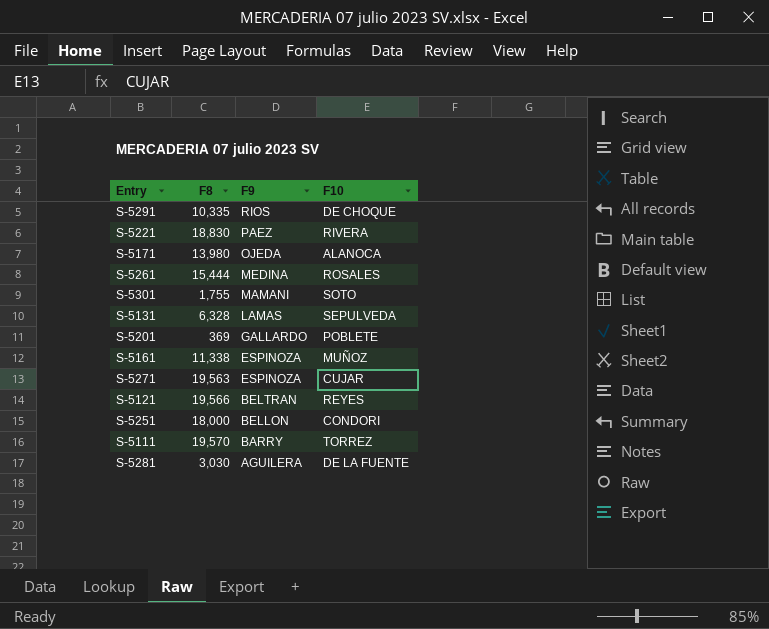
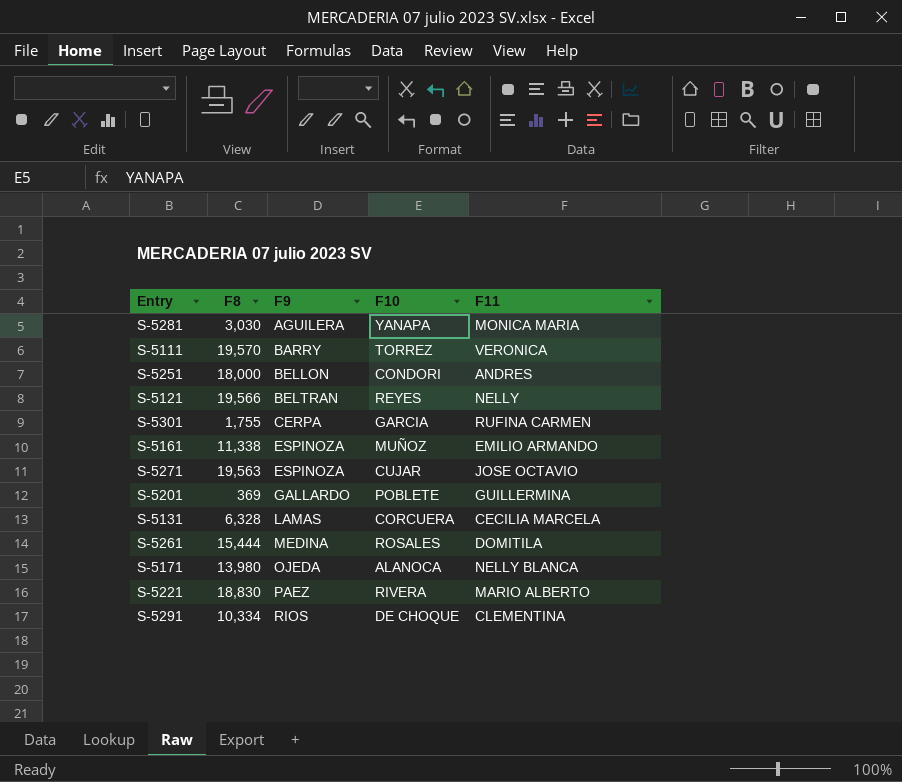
row order: F9 descending -> F9 ascending
column F11 | position: none -> 5
S-5281 | F10: DE LA FUENTE -> YANAPA
S-5301 | F9: MAMANI -> CERPA
S-5301 | F10: SOTO -> GARCIA
S-5131 | F10: SEPULVEDA -> CORCUERA
S-5291 | F8: 10,335 -> 10,334

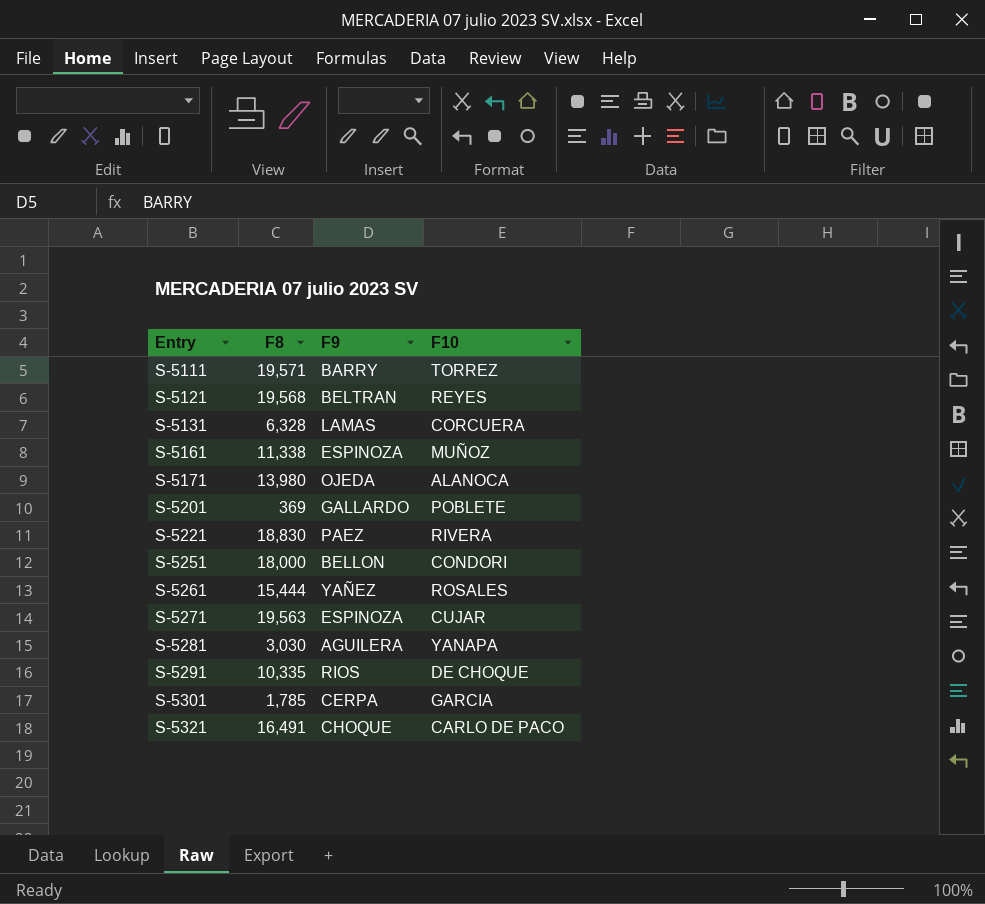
row order: F9 ascending -> Entry ascending
column F11 | position: 5 -> none
S-5111 | F8: 19,570 -> 19,571
S-5121 | F8: 19,566 -> 19,568
S-5261 | F9: MEDINA -> YAÑEZ
S-5291 | F8: 10,334 -> 10,335
S-5301 | F8: 1,755 -> 1,785
row S-5321: none -> 16,491 | CHOQUE | CARLO DE PACO

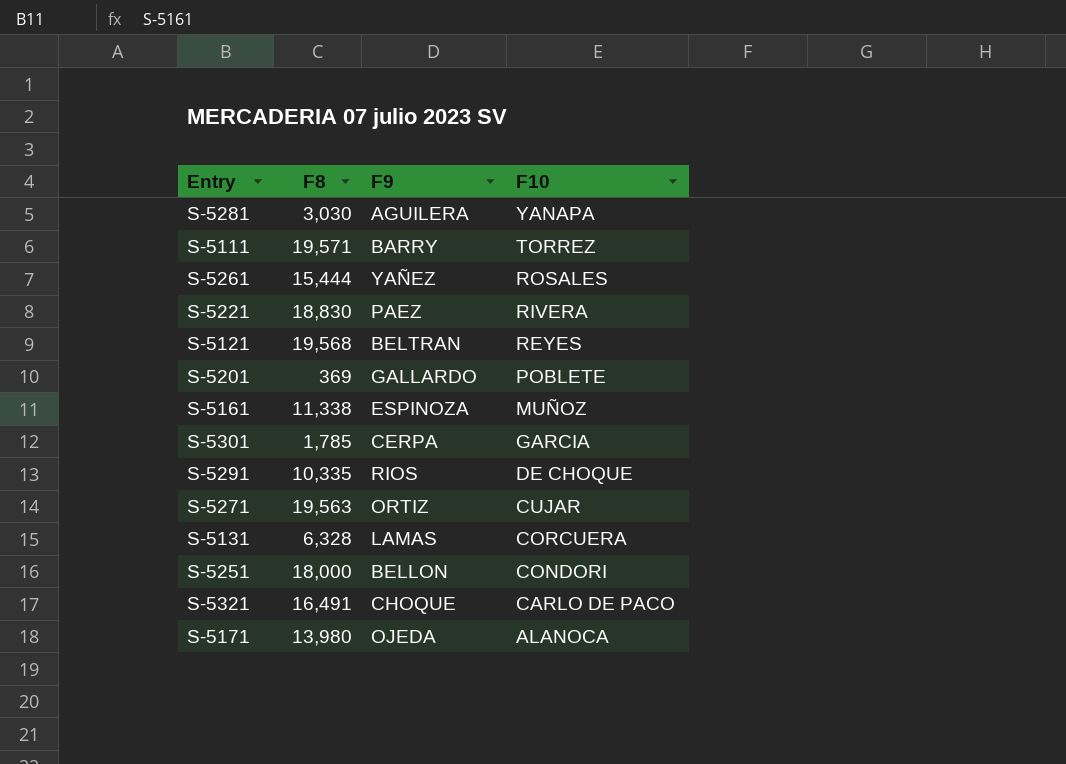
row order: Entry ascending -> F10 descending
S-5271 | F9: ESPINOZA -> ORTIZ

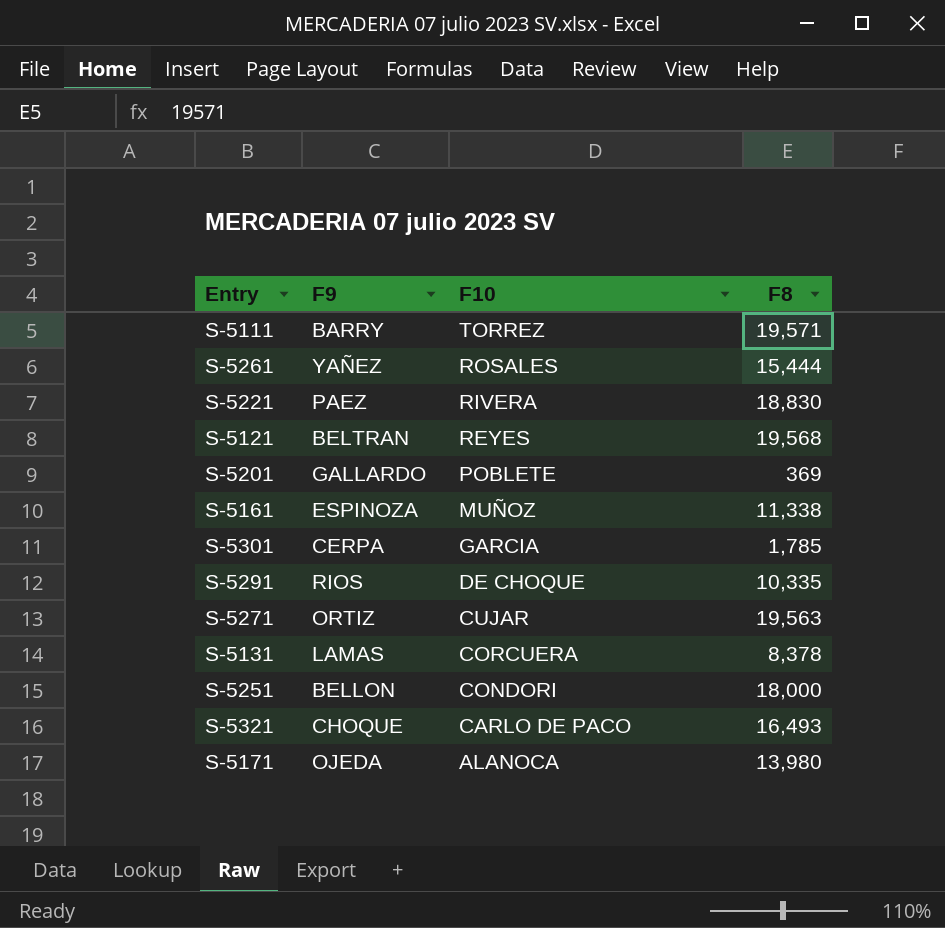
column F8 | position: 2 -> 4
row S-5281: 3,030 | AGUILERA | YANAPA -> none
S-5131 | F8: 6,328 -> 8,378
S-5321 | F8: 16,491 -> 16,493

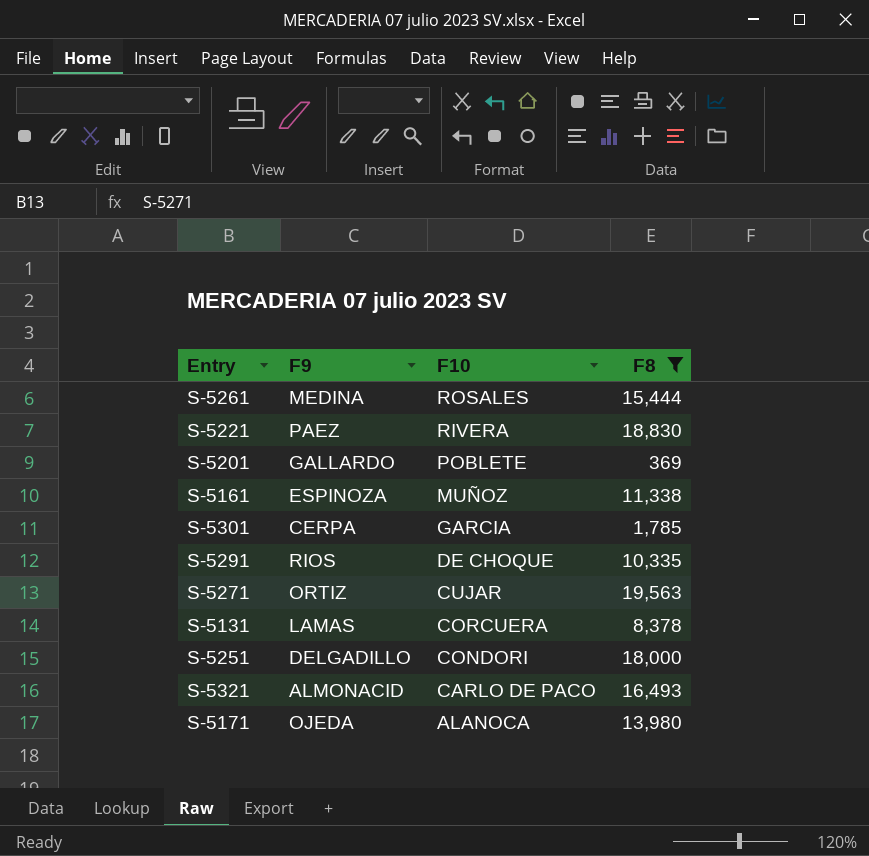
filter: none -> F8 <= 19,563
S-5261 | F9: YAÑEZ -> MEDINA
S-5251 | F9: BELLON -> DELGADILLO
S-5321 | F9: CHOQUE -> ALMONACID

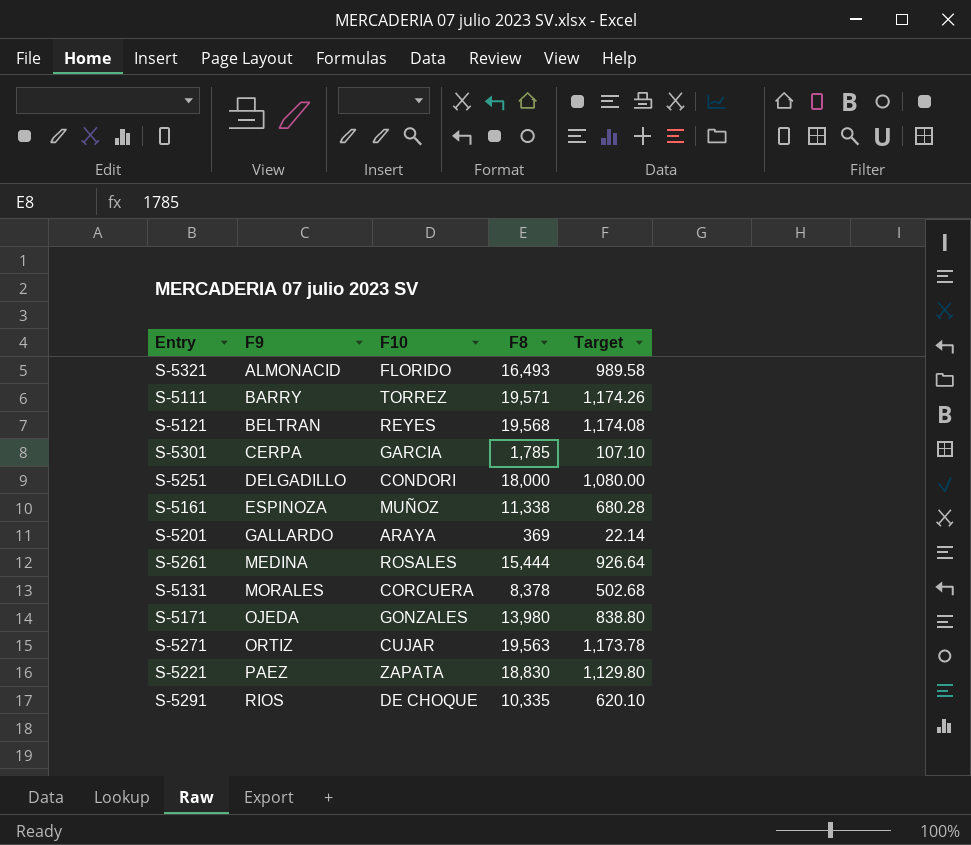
filter: F8 <= 19,563 -> none
row order: F10 descending -> F9 ascending
column Target | formula: none -> [F8] * 0.06
S-5321 | F10: CARLO DE PACO -> FLORIDO
S-5201 | F10: POBLETE -> ARAYA
S-5131 | F9: LAMAS -> MORALES
S-5171 | F10: ALANOCA -> GONZALES
S-5221 | F10: RIVERA -> ZAPATA

